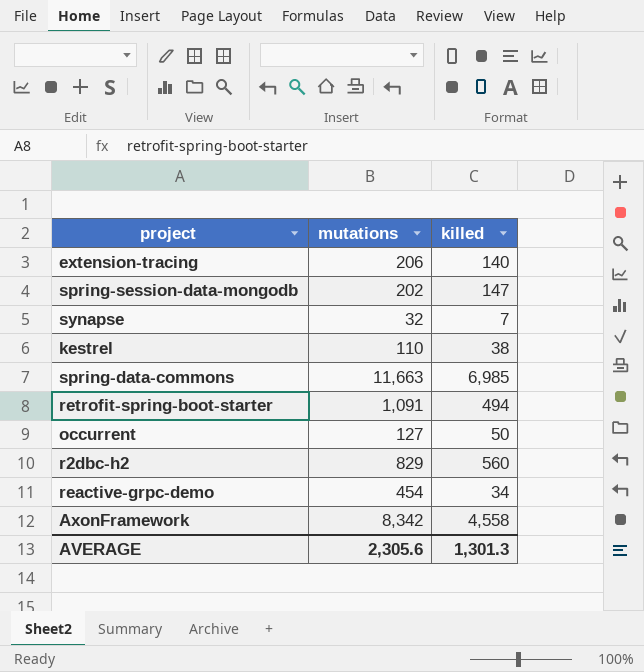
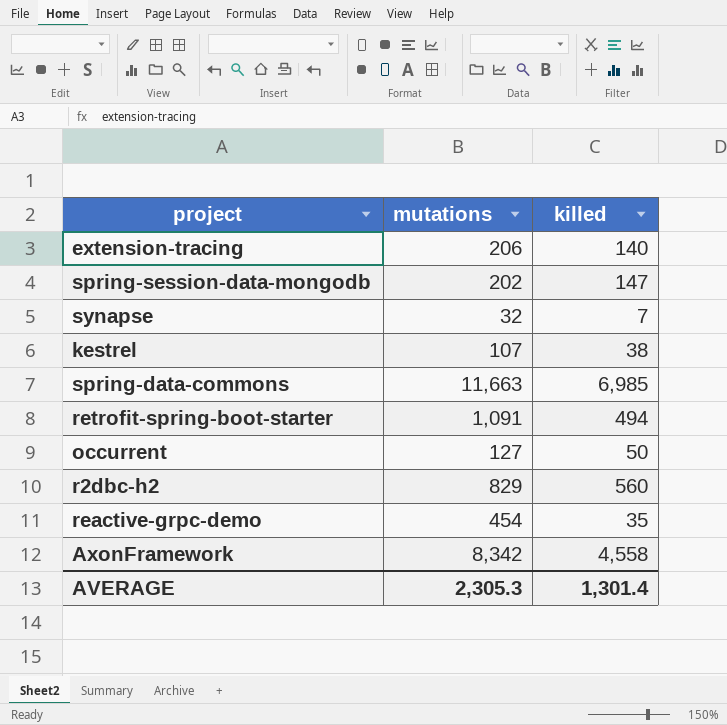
kestrel | mutations: 110 -> 107
reactive-grpc-demo | killed: 34 -> 35
AVERAGE | mutations: 2,305.6 -> 2,305.3
AVERAGE | killed: 1,301.3 -> 1,301.4

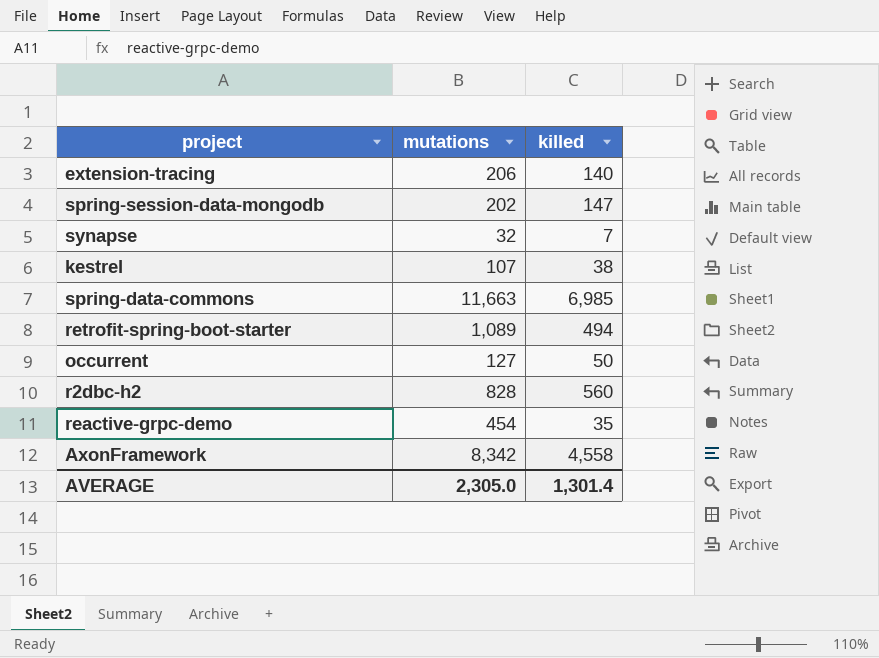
retrofit-spring-boot-starter | mutations: 1,091 -> 1,089
r2dbc-h2 | mutations: 829 -> 828
AVERAGE | mutations: 2,305.3 -> 2,305.0

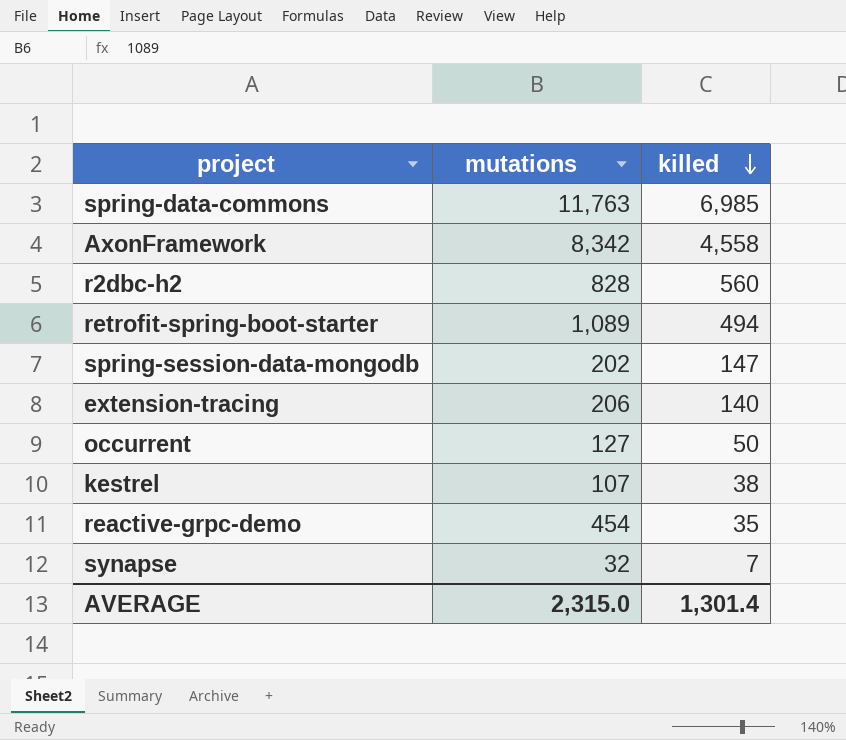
row order: none -> killed descending
spring-data-commons | mutations: 11,663 -> 11,763
AVERAGE | mutations: 2,305.0 -> 2,315.0

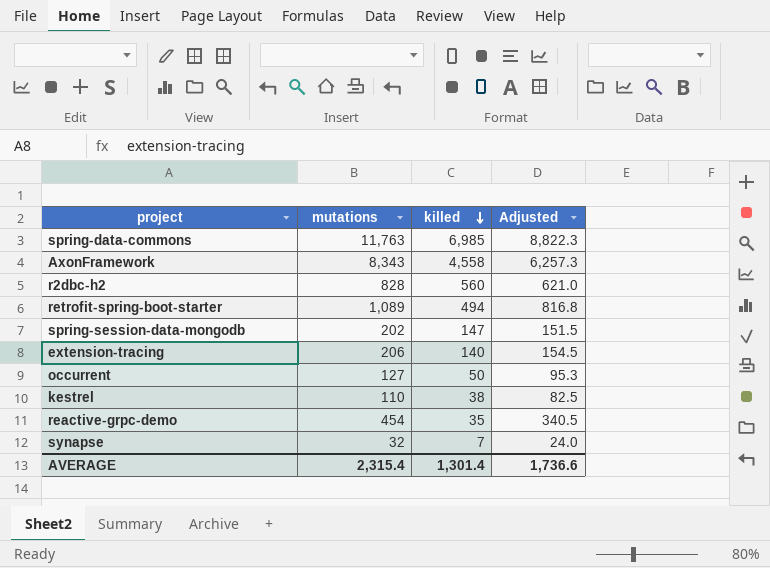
column Adjusted | formula: none -> [mutations] * 0.75
AxonFramework | mutations: 8,342 -> 8,343
kestrel | mutations: 107 -> 110
AVERAGE | mutations: 2,315.0 -> 2,315.4

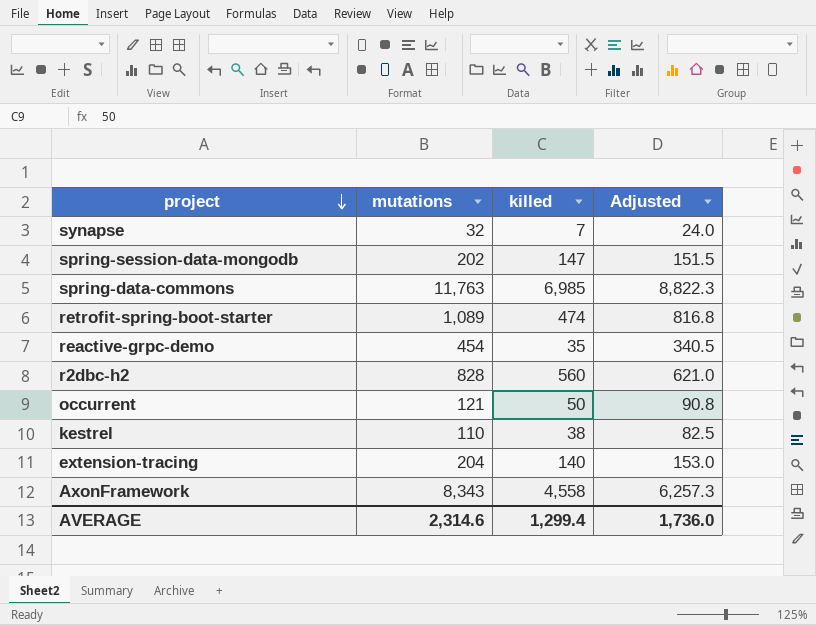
row order: killed descending -> project descending
retrofit-spring-boot-starter | killed: 494 -> 474
occurrent | mutations: 127 -> 121
occurrent | Adjusted: 95.3 -> 90.8
extension-tracing | mutations: 206 -> 204
extension-tracing | Adjusted: 154.5 -> 153.0
AVERAGE | mutations: 2,315.4 -> 2,314.6
AVERAGE | killed: 1,301.4 -> 1,299.4
AVERAGE | Adjusted: 1,736.6 -> 1,736.0

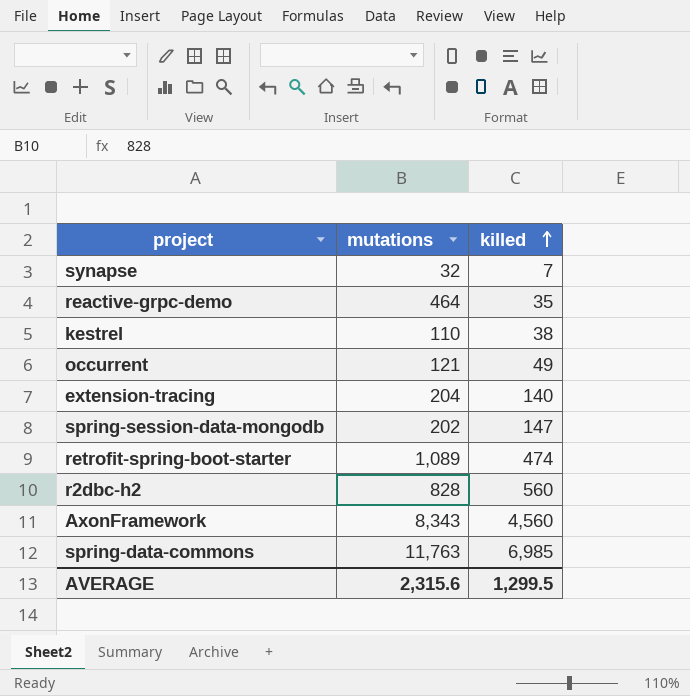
row order: project descending -> killed ascending
column Adjusted | formula: [mutations] * 0.75 -> none
reactive-grpc-demo | mutations: 454 -> 464
occurrent | killed: 50 -> 49
AxonFramework | killed: 4,558 -> 4,560
AVERAGE | mutations: 2,314.6 -> 2,315.6
AVERAGE | killed: 1,299.4 -> 1,299.5

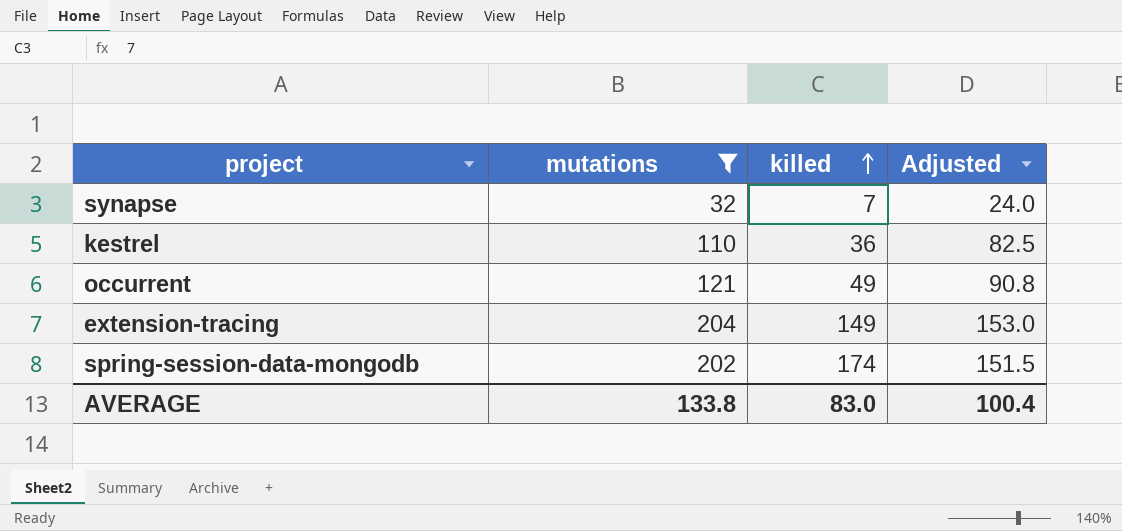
filter: none -> mutations <= 204
column Adjusted | formula: none -> [mutations] * 0.75
kestrel | killed: 38 -> 36
extension-tracing | killed: 140 -> 149
spring-session-data-mongodb | killed: 147 -> 174
AVERAGE | mutations: 2,315.6 -> 133.8
AVERAGE | killed: 1,299.5 -> 83.0

